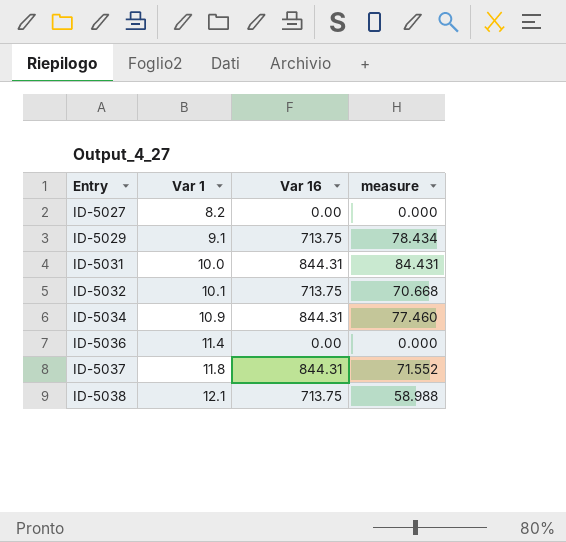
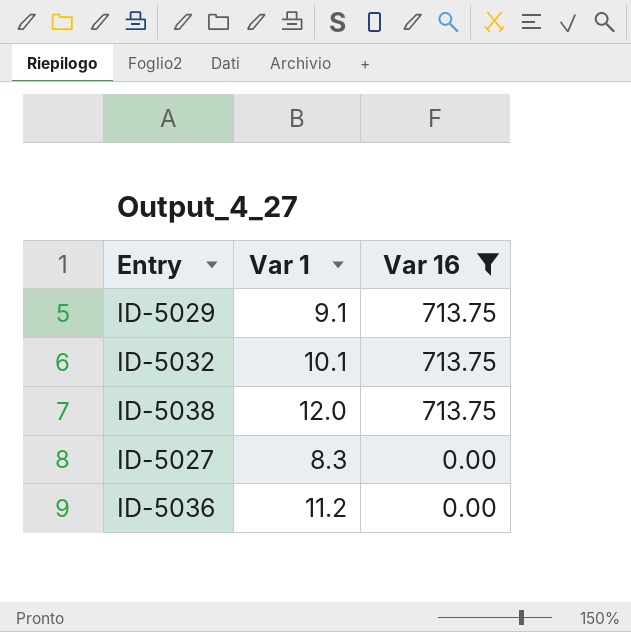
filter: none -> Var 16 != 844.31
row order: Entry ascending -> Var 16 descending
column measure | formula: [Var 16] / [Var 1] -> none
ID-5038 | Var 1: 12.1 -> 12.0
ID-5027 | Var 1: 8.2 -> 8.3
ID-5036 | Var 1: 11.4 -> 11.2

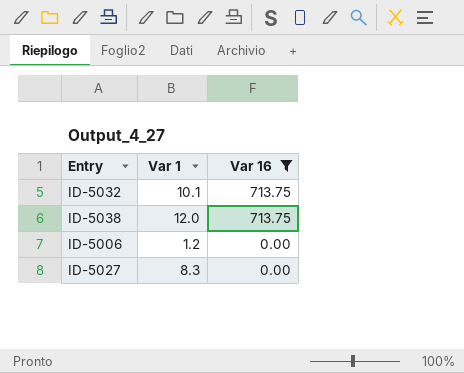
row ID-5029: 9.1 | 713.75 -> none
row ID-5036: 11.2 | 0.00 -> none
row ID-5006: none -> 1.2 | 0.00

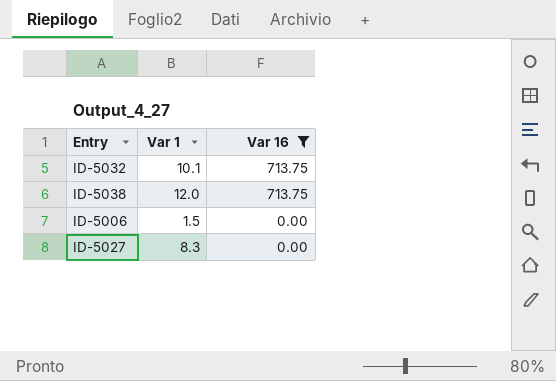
ID-5006 | Var 1: 1.2 -> 1.5

